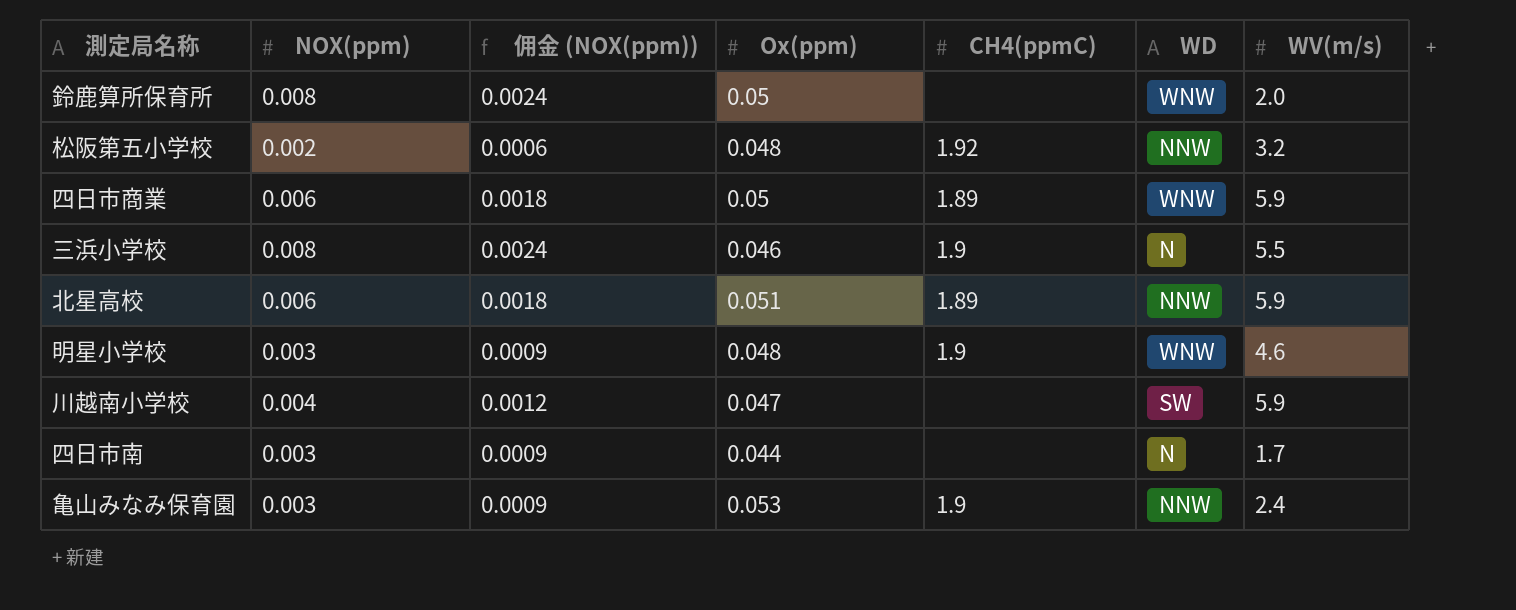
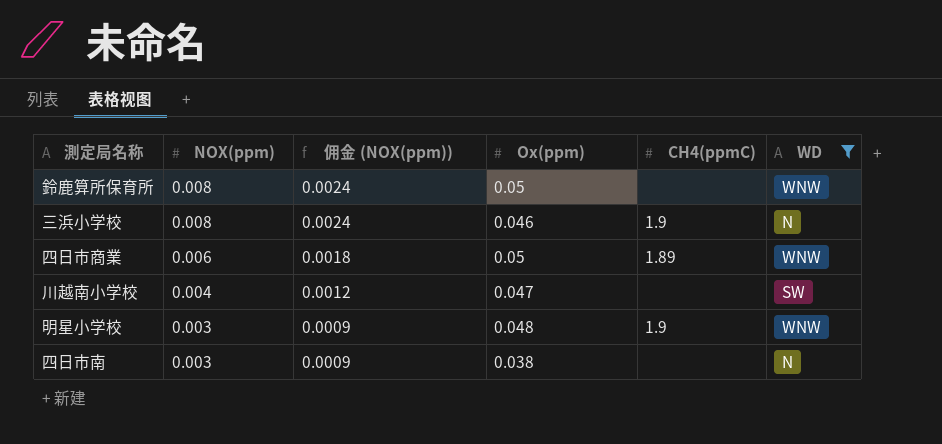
filter: none -> WD != NNW
row order: none -> NOX(ppm) descending
column WV(m/s) | position: 7 -> none
四日市南 | Ox(ppm): 0.044 -> 0.038

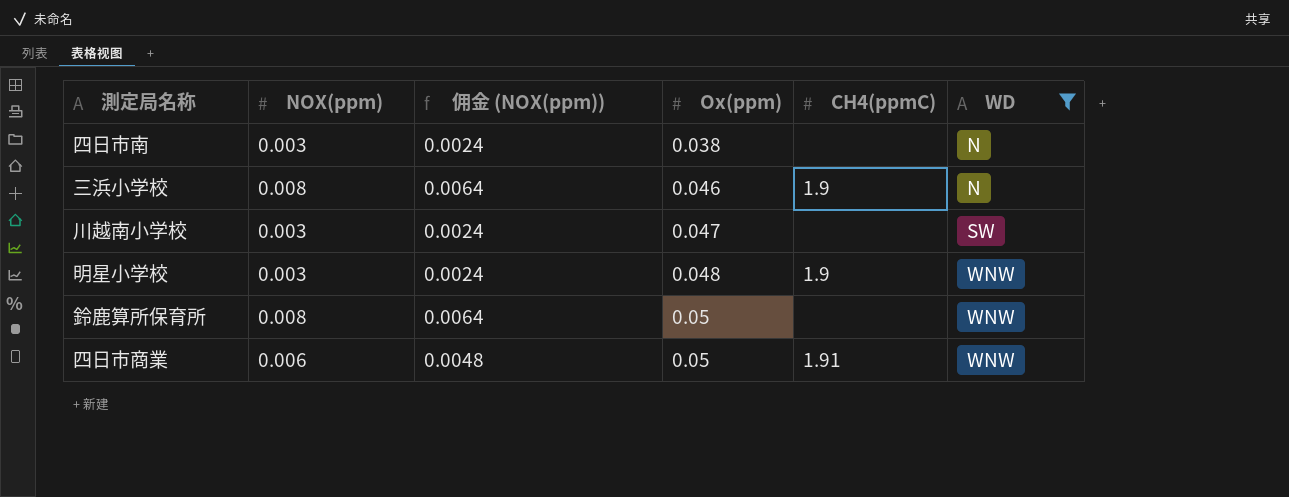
row order: NOX(ppm) descending -> Ox(ppm) ascending
column 佣金 (NOX(ppm)) | formula: [NOX(ppm)] * 0.3 -> [NOX(ppm)] * 0.8
川越南小学校 | NOX(ppm): 0.004 -> 0.003
四日市商業 | CH4(ppmC): 1.89 -> 1.91

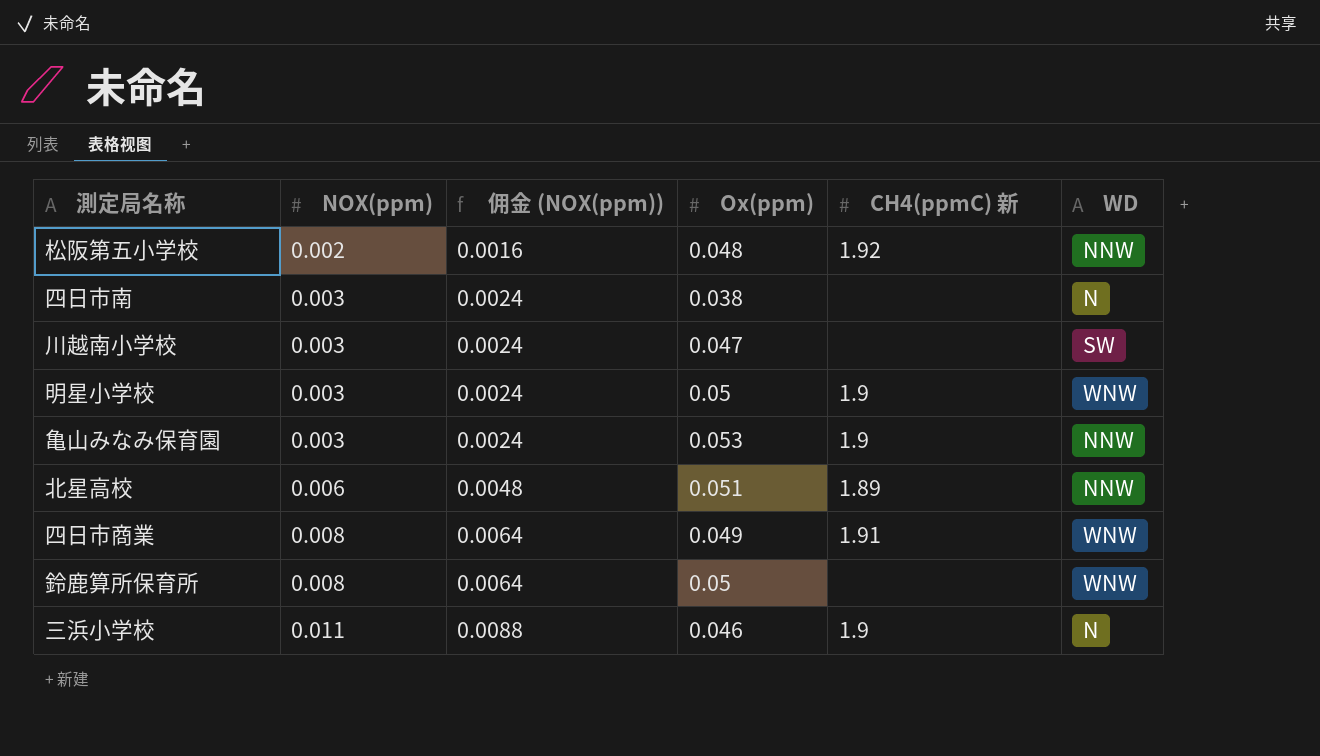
filter: WD != NNW -> none
row order: Ox(ppm) ascending -> NOX(ppm) ascending
column name: CH4(ppmC) -> CH4(ppmC) 新
明星小学校 | Ox(ppm): 0.048 -> 0.05
四日市商業 | NOX(ppm): 0.006 -> 0.008
四日市商業 | 佣金 (NOX(ppm)): 0.0048 -> 0.0064
四日市商業 | Ox(ppm): 0.05 -> 0.049
三浜小学校 | NOX(ppm): 0.008 -> 0.011
三浜小学校 | 佣金 (NOX(ppm)): 0.0064 -> 0.0088

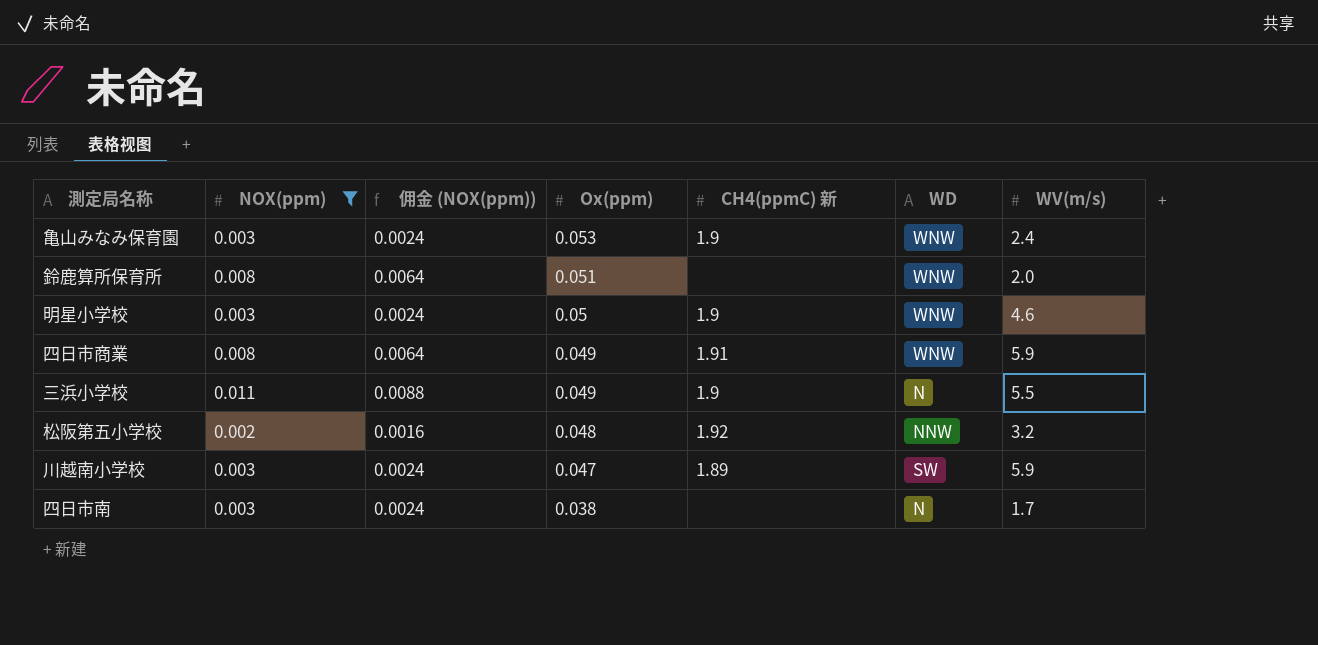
filter: none -> NOX(ppm) != 0.006
row order: NOX(ppm) ascending -> Ox(ppm) descending
column WV(m/s) | position: none -> 7
亀山みなみ保育園 | WD: NNW -> WNW
鈴鹿算所保育所 | Ox(ppm): 0.05 -> 0.051
三浜小学校 | Ox(ppm): 0.046 -> 0.049
川越南小学校 | CH4(ppmC) 新: none -> 1.89

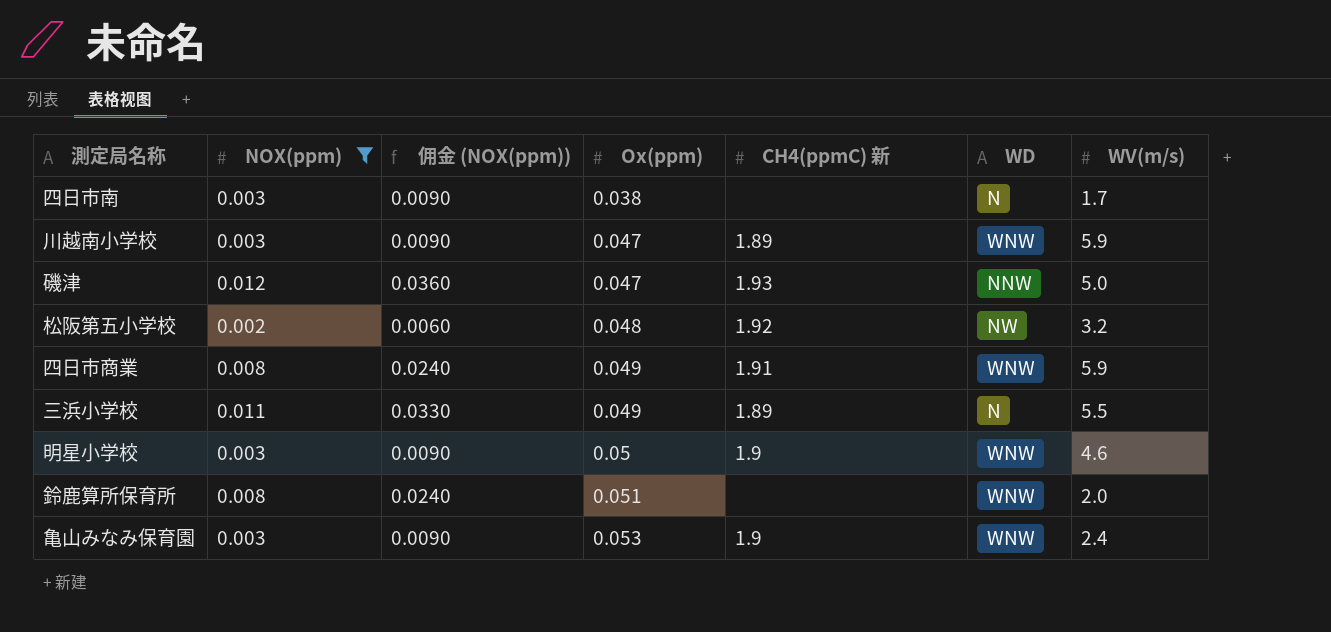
row order: Ox(ppm) descending -> Ox(ppm) ascending
column 佣金 (NOX(ppm)) | formula: [NOX(ppm)] * 0.8 -> [NOX(ppm)] * 3
川越南小学校 | WD: SW -> WNW
row 磯津: none -> 0.012 | 0.0360 | 0.047 | 1.93 | NNW | 5.0
松阪第五小学校 | WD: NNW -> NW
三浜小学校 | CH4(ppmC) 新: 1.9 -> 1.89

